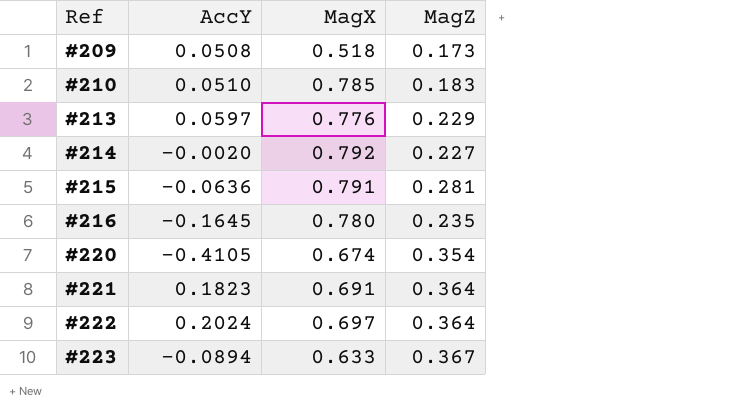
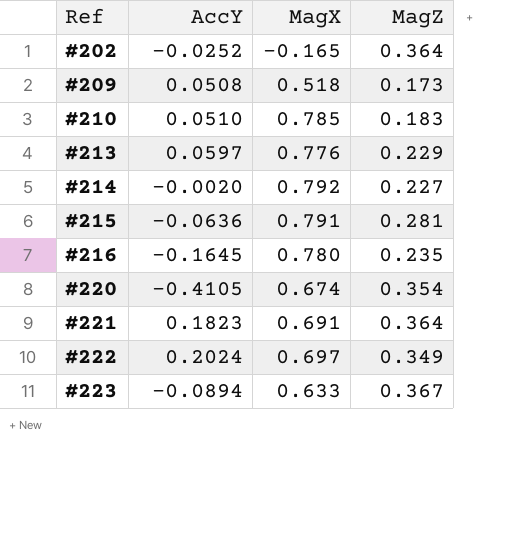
row #202: none -> -0.0252 | -0.165 | 0.364
#222 | MagZ: 0.364 -> 0.349

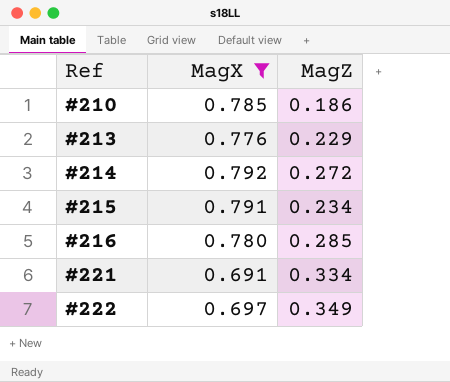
filter: none -> MagX >= 0.691
column AccY | position: 2 -> none
#210 | MagZ: 0.183 -> 0.186
#214 | MagZ: 0.227 -> 0.272
#215 | MagZ: 0.281 -> 0.234
#216 | MagZ: 0.235 -> 0.285
#221 | MagZ: 0.364 -> 0.334

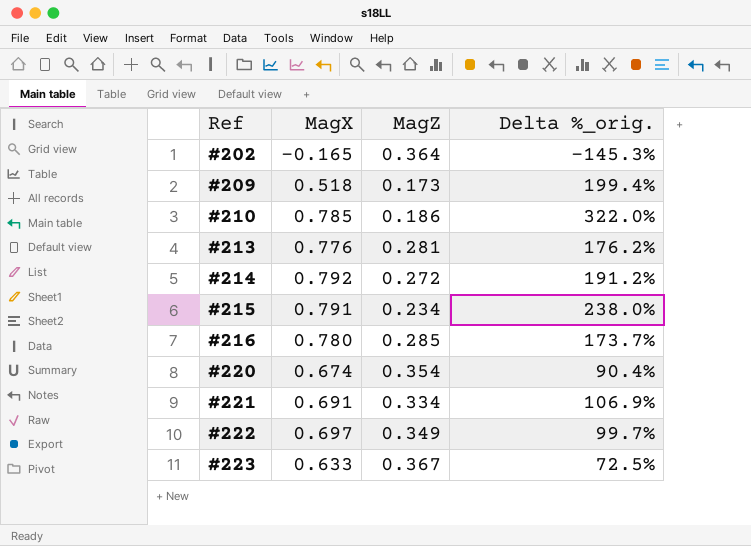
filter: MagX >= 0.691 -> none
column Delta %_orig. | formula: none -> ([MagX] - [MagZ]) / [MagZ]
#213 | MagZ: 0.229 -> 0.281

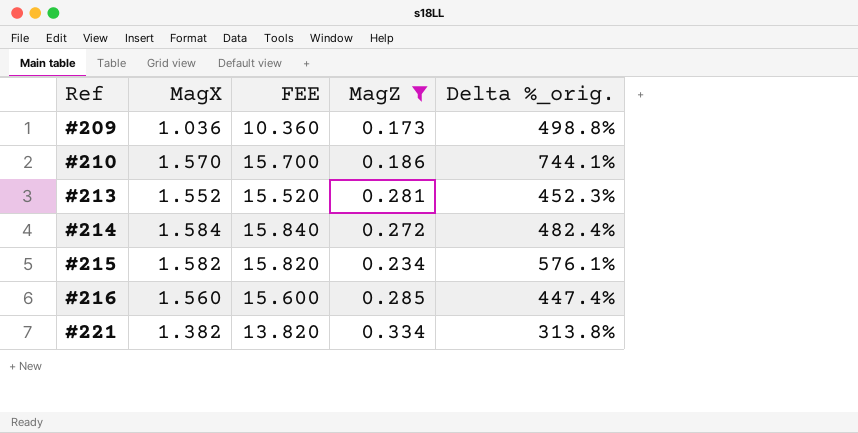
filter: none -> MagZ <= 0.334
column FEE | formula: none -> [MagX] * 10
#209 | MagX: 0.518 -> 1.036
#209 | Delta %_orig.: 199.4% -> 498.8%
#210 | MagX: 0.785 -> 1.570
#210 | Delta %_orig.: 322.0% -> 744.1%
#213 | MagX: 0.776 -> 1.552
#213 | Delta %_orig.: 176.2% -> 452.3%
#214 | MagX: 0.792 -> 1.584
#214 | Delta %_orig.: 191.2% -> 482.4%
#215 | MagX: 0.791 -> 1.582
#215 | Delta %_orig.: 238.0% -> 576.1%
#216 | MagX: 0.780 -> 1.560
#216 | Delta %_orig.: 173.7% -> 447.4%
#221 | MagX: 0.691 -> 1.382
#221 | Delta %_orig.: 106.9% -> 313.8%

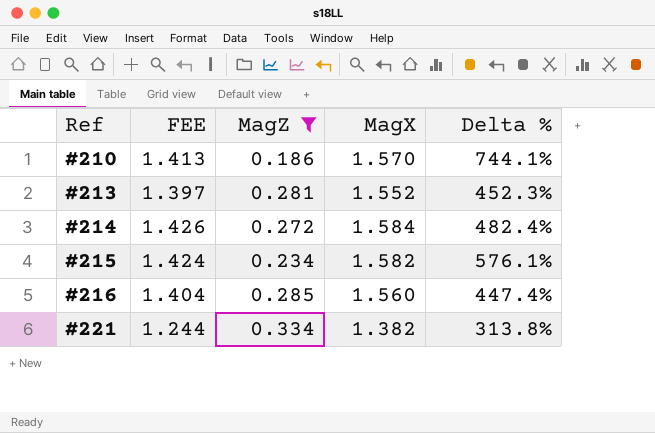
column FEE | formula: [MagX] * 10 -> [MagX] * 0.9
column MagX | position: 2 -> 4
column name: Delta %_orig. -> Delta %
row #209: 1.036 | 10.360 | 0.173 | 498.8% -> none

